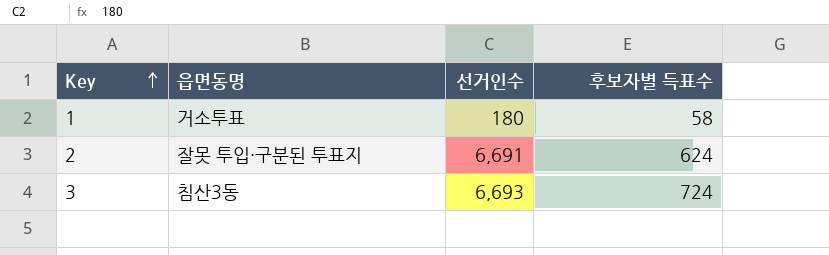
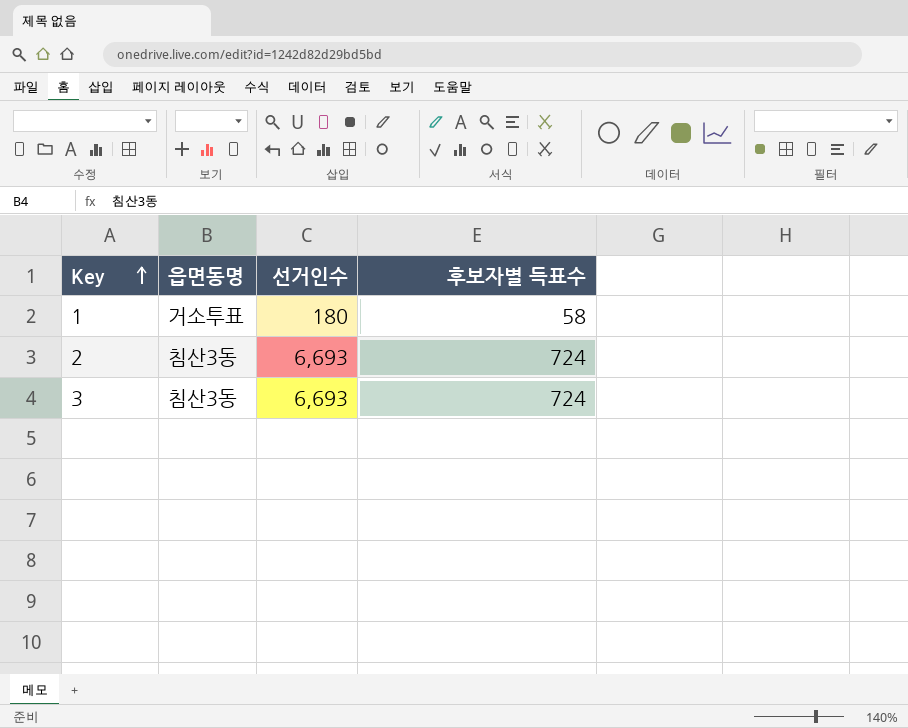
2 | 읍면동명: 잘못 투입·구분된 투표지 -> 침산3동
2 | 선거인수: 6,691 -> 6,693
2 | 후보자별 득표수: 624 -> 724

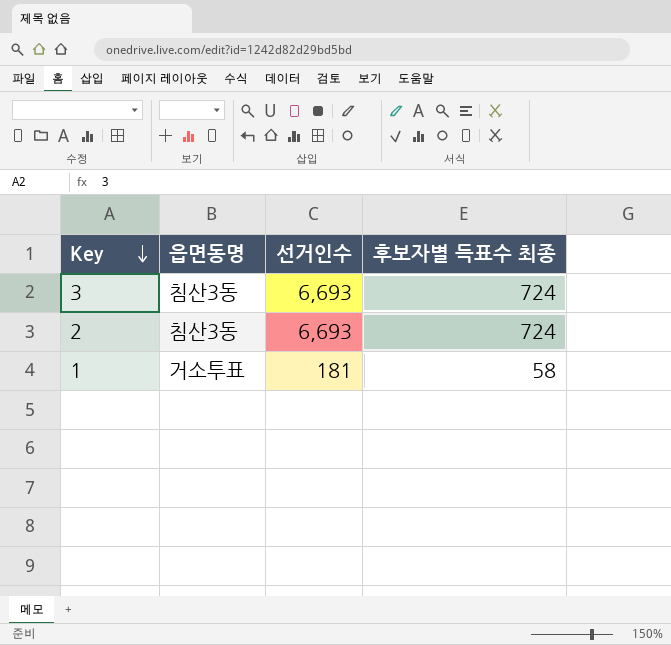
row order: Key ascending -> Key descending
column name: 후보자별 득표수 -> 후보자별 득표수 최종
1 | 선거인수: 180 -> 181

